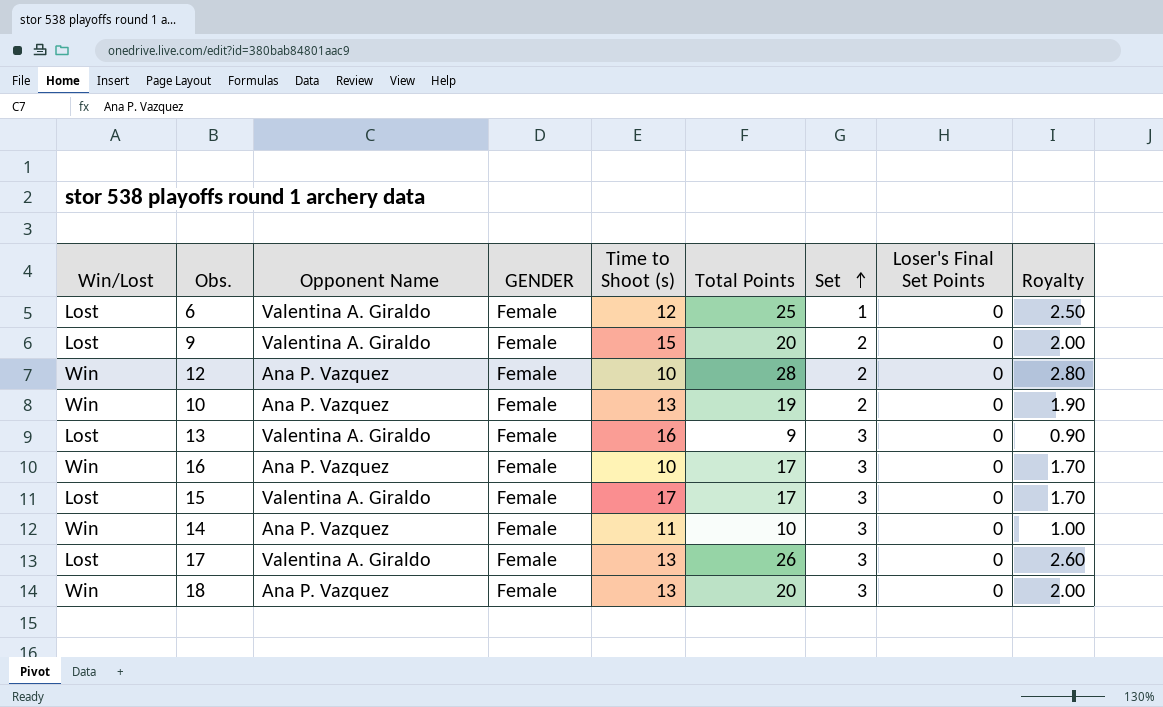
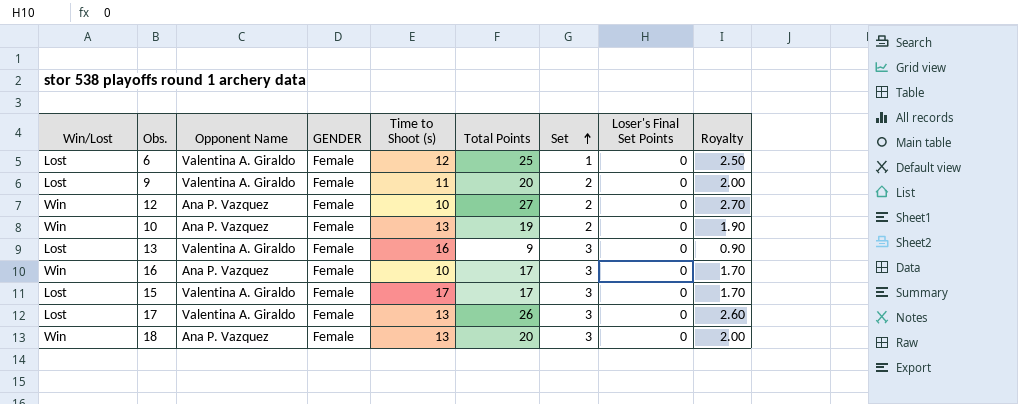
row 14: Win | Ana P. Vazquez | Female | 11 | 10 | 3 | 0 | 1.00 -> none
9 | Time to Shoot (s): 15 -> 11
12 | Total Points: 28 -> 27
12 | Royalty: 2.80 -> 2.70

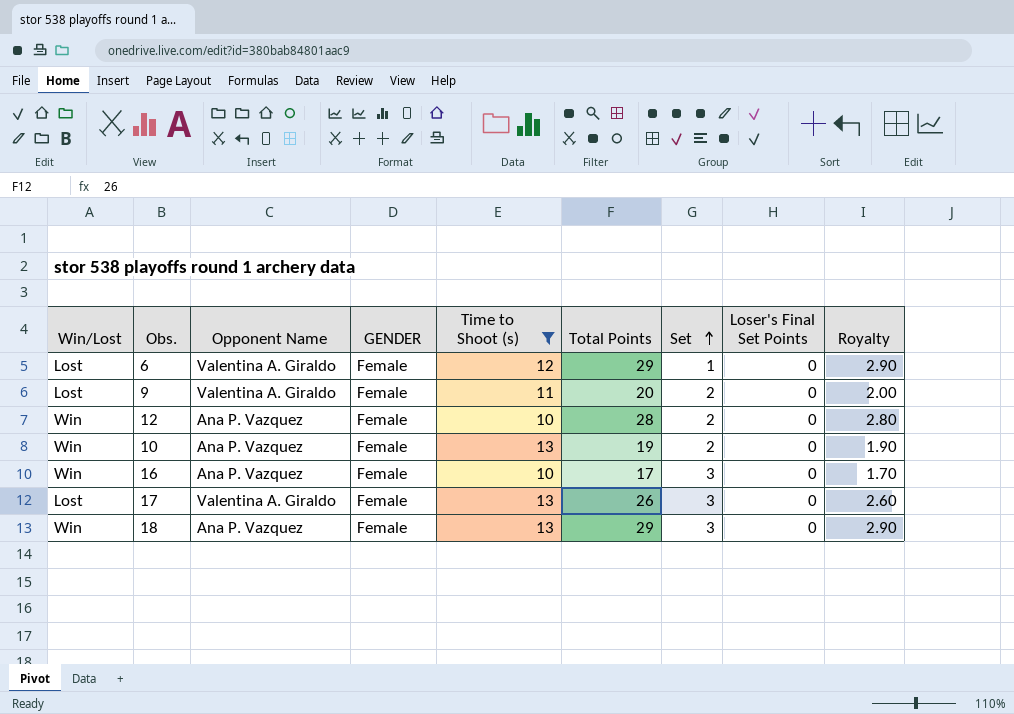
filter: none -> Time to Shoot (s) <= 13
6 | Total Points: 25 -> 29
6 | Royalty: 2.50 -> 2.90
12 | Total Points: 27 -> 28
12 | Royalty: 2.70 -> 2.80
18 | Total Points: 20 -> 29
18 | Royalty: 2.00 -> 2.90

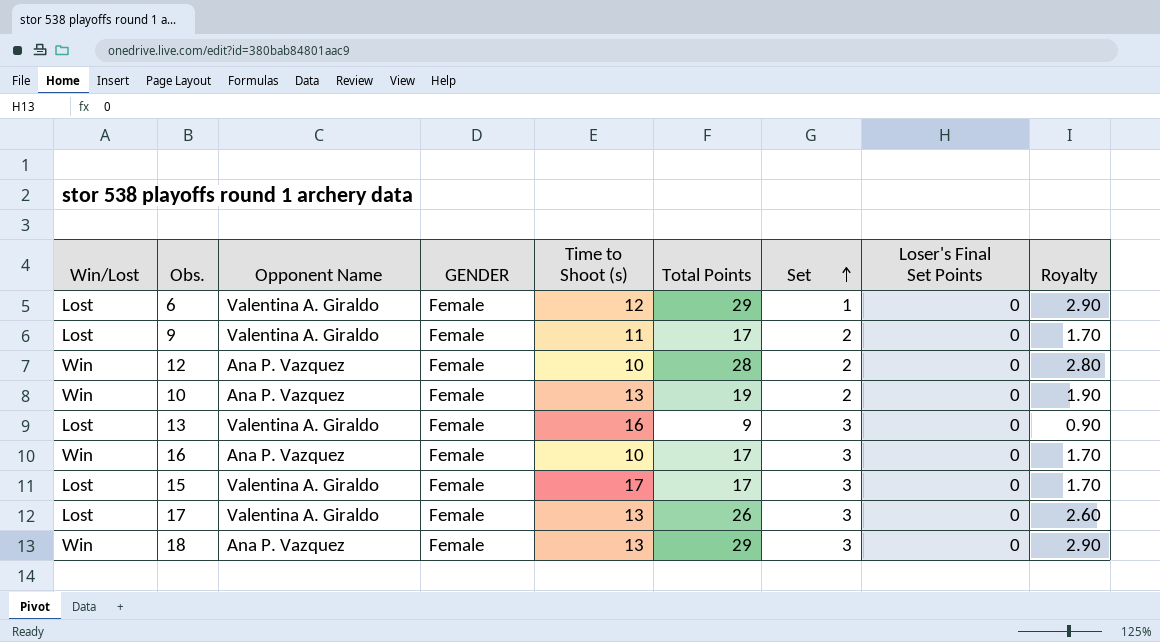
filter: Time to Shoot (s) <= 13 -> none
9 | Total Points: 20 -> 17
9 | Royalty: 2.00 -> 1.70

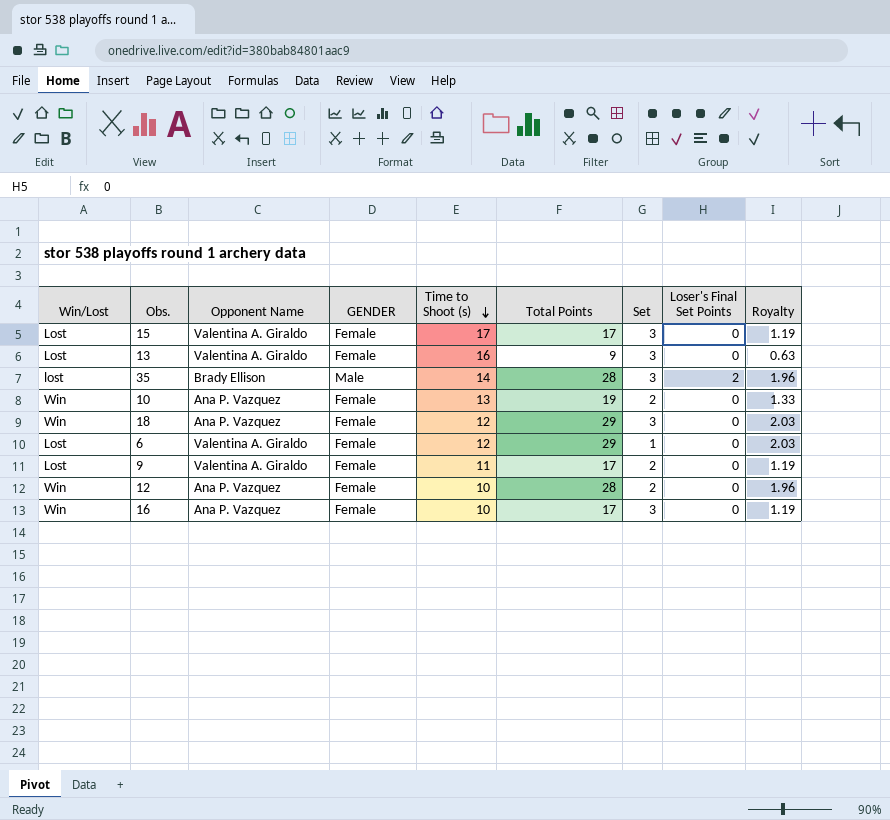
row order: Set ascending -> Time to Shoot (s) descending
column Royalty | formula: [Total Points] * 0.1 -> [Total Points] * 0.07
row 17: Lost | Valentina A. Giraldo | Female | 13 | 26 | 3 | 0 | 2.60 -> none
row 35: none -> lost | Brady Ellison | Male | 14 | 28 | 3 | 2 | 1.96
18 | Time to Shoot (s): 13 -> 12

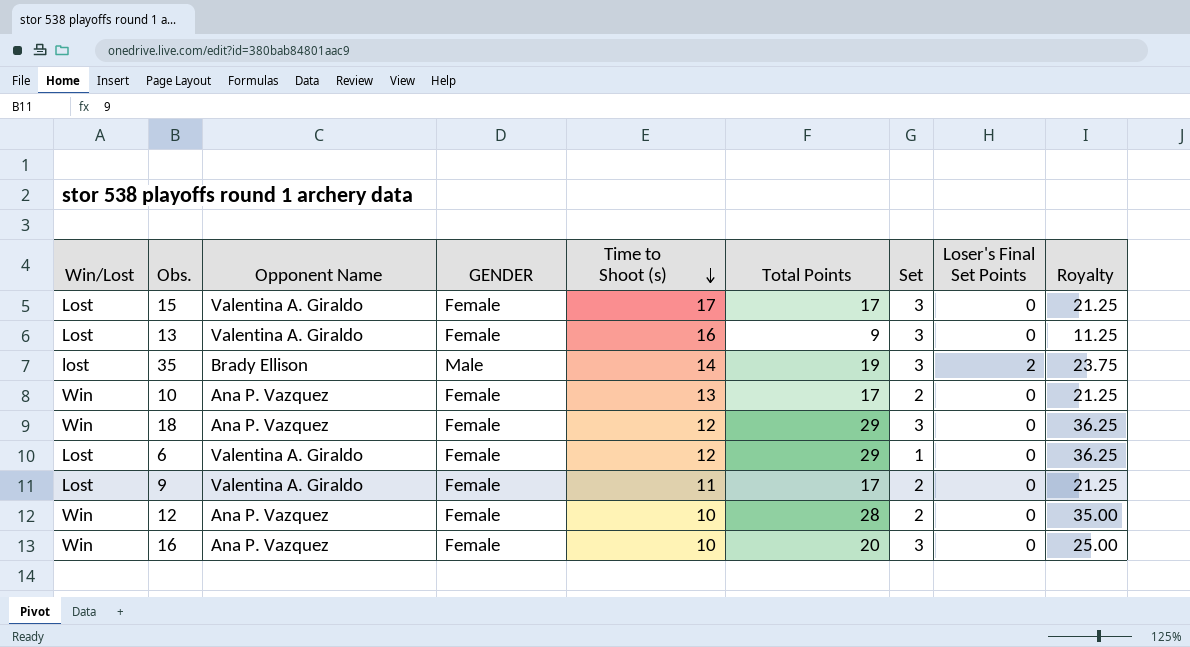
column Royalty | formula: [Total Points] * 0.07 -> [Total Points] * 1.25
35 | Total Points: 28 -> 19
10 | Total Points: 19 -> 17
16 | Total Points: 17 -> 20

